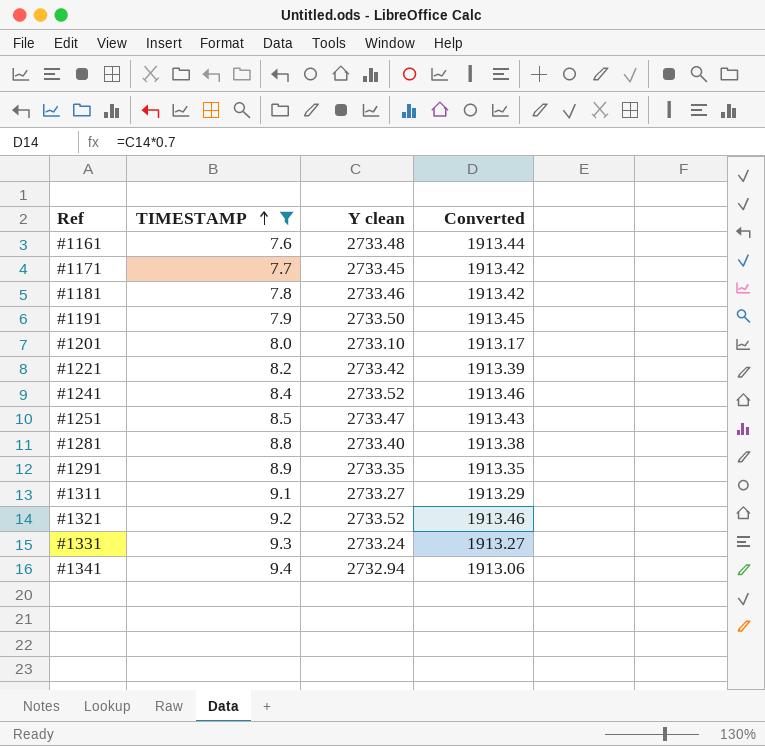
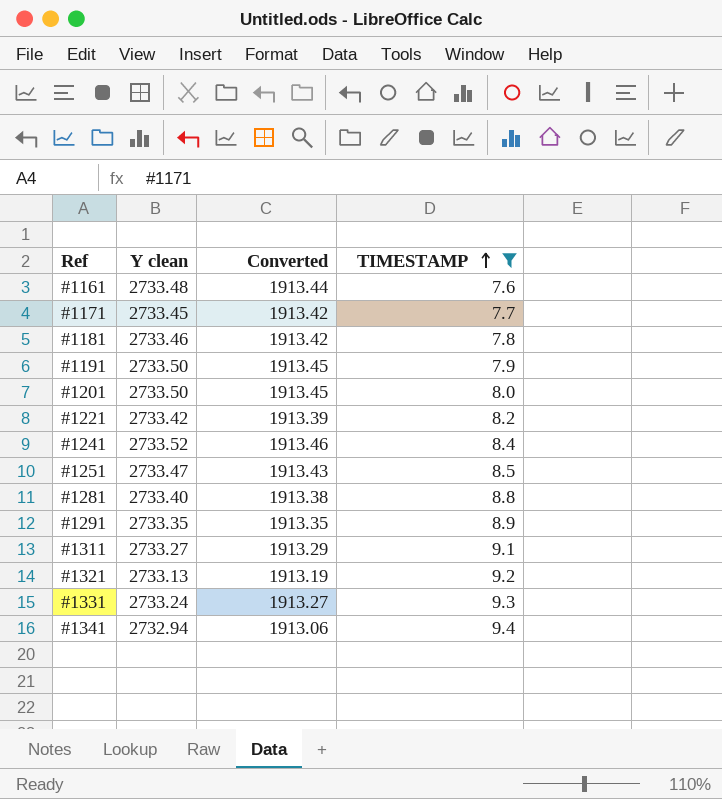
column TIMESTAMP | position: 2 -> 4
#1201 | Y clean: 2733.10 -> 2733.50
#1201 | Converted: 1913.17 -> 1913.45
#1321 | Y clean: 2733.52 -> 2733.13
#1321 | Converted: 1913.46 -> 1913.19

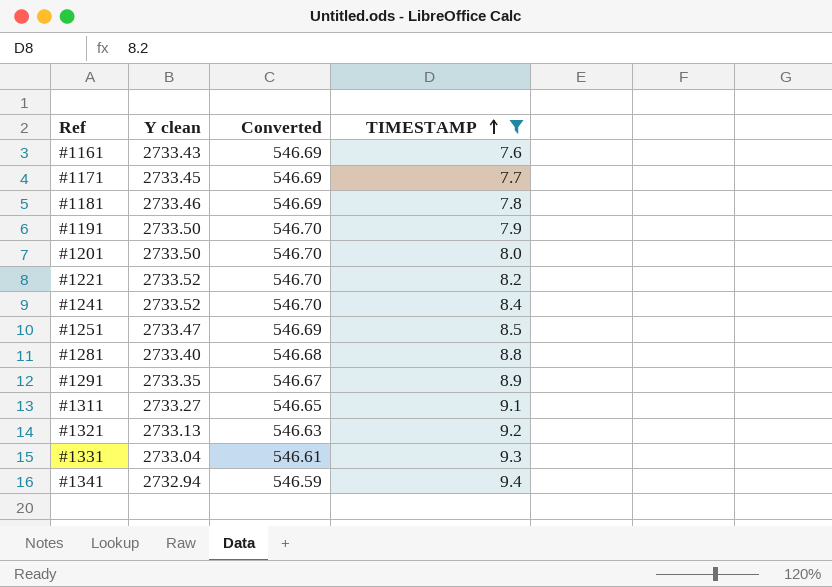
column Converted | formula: [Y clean] * 0.7 -> [Y clean] * 0.2
#1161 | Y clean: 2733.48 -> 2733.43
#1221 | Y clean: 2733.42 -> 2733.52
#1331 | Y clean: 2733.24 -> 2733.04

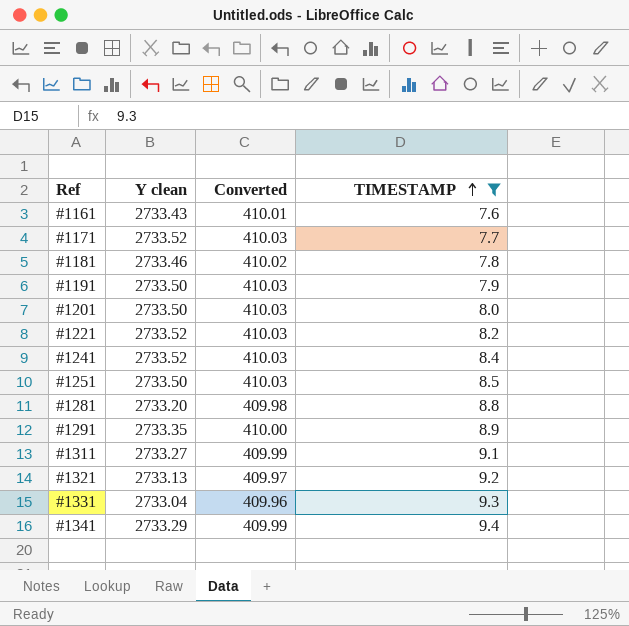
column Converted | formula: [Y clean] * 0.2 -> [Y clean] * 0.15
#1171 | Y clean: 2733.45 -> 2733.52
#1251 | Y clean: 2733.47 -> 2733.50
#1281 | Y clean: 2733.40 -> 2733.20
#1341 | Y clean: 2732.94 -> 2733.29

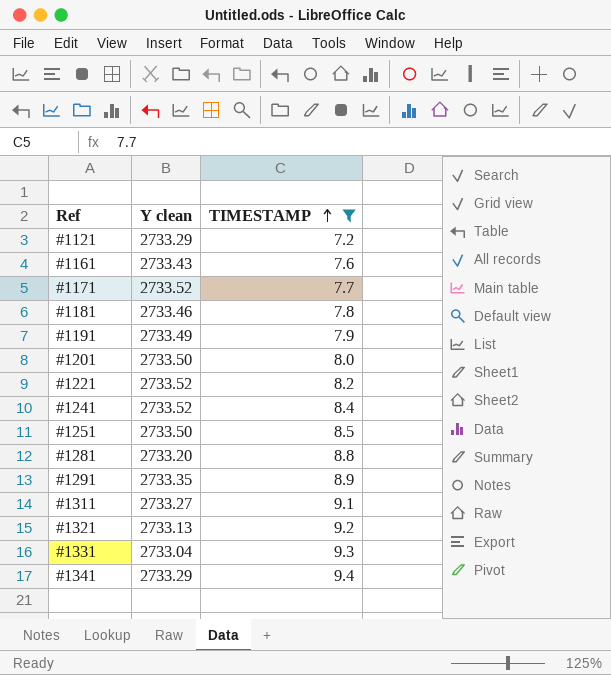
column Converted | formula: [Y clean] * 0.15 -> none
row #1121: none -> 2733.29 | 7.2
#1191 | Y clean: 2733.50 -> 2733.49

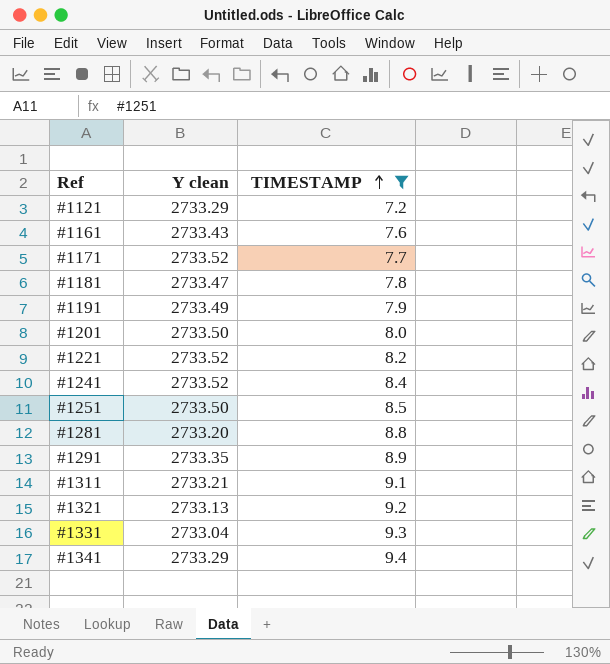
#1181 | Y clean: 2733.46 -> 2733.47
#1311 | Y clean: 2733.27 -> 2733.21

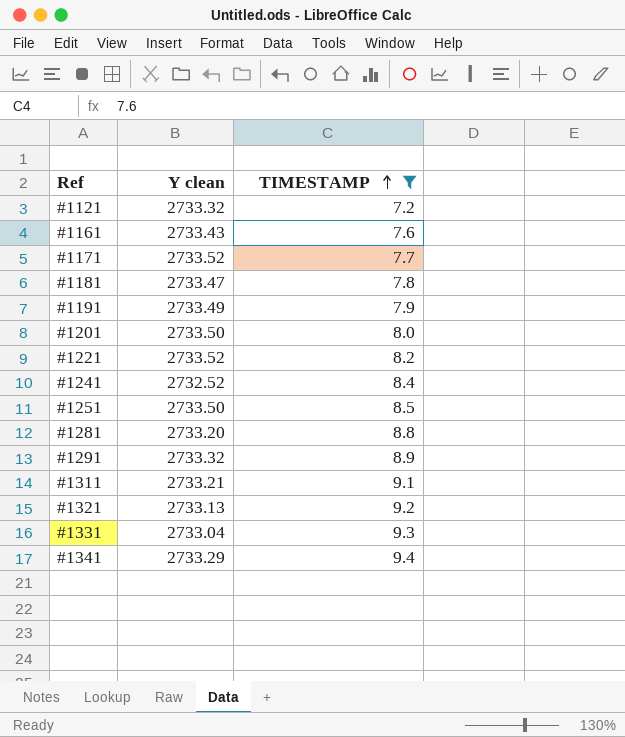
#1121 | Y clean: 2733.29 -> 2733.32
#1241 | Y clean: 2733.52 -> 2732.52
#1291 | Y clean: 2733.35 -> 2733.32

